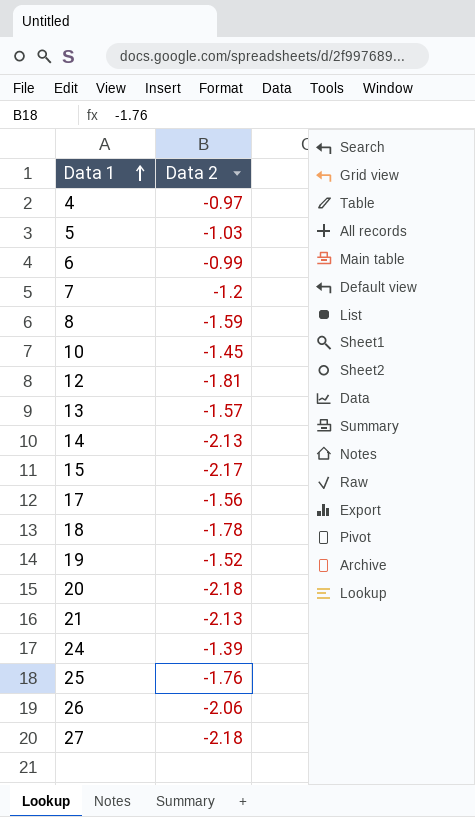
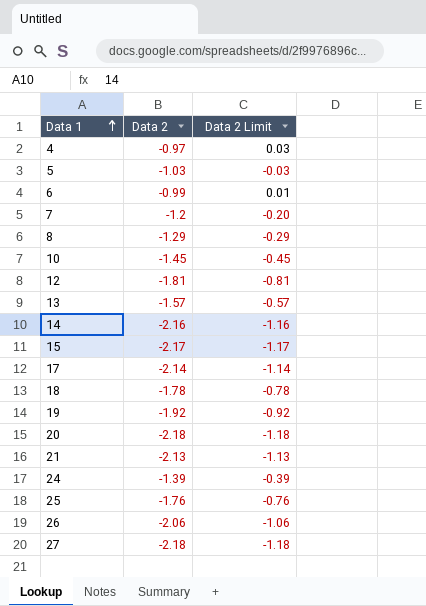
column Data 2 Limit | formula: none -> [Data 2] + 1
8 | Data 2: -1.59 -> -1.29
14 | Data 2: -2.13 -> -2.16
17 | Data 2: -1.56 -> -2.14
19 | Data 2: -1.52 -> -1.92

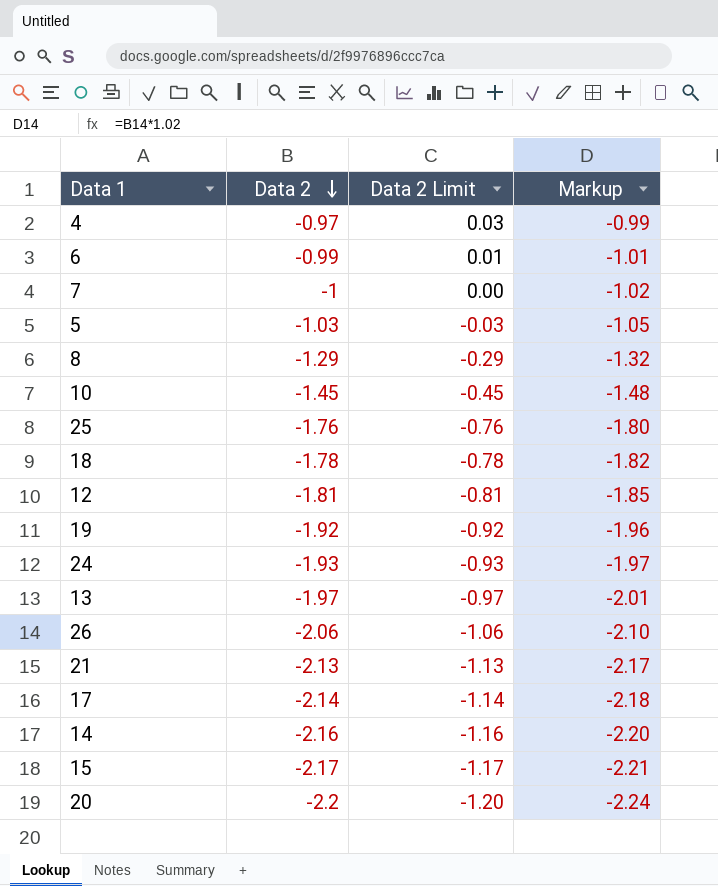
row order: Data 1 ascending -> Data 2 descending
column Markup | formula: none -> [Data 2] * 1.02
row 27: -2.18 | -1.18 -> none
7 | Data 2: -1.2 -> -1
7 | Data 2 Limit: -0.20 -> 0.00
24 | Data 2: -1.39 -> -1.93
24 | Data 2 Limit: -0.39 -> -0.93
13 | Data 2: -1.57 -> -1.97
13 | Data 2 Limit: -0.57 -> -0.97
20 | Data 2: -2.18 -> -2.2
20 | Data 2 Limit: -1.18 -> -1.20

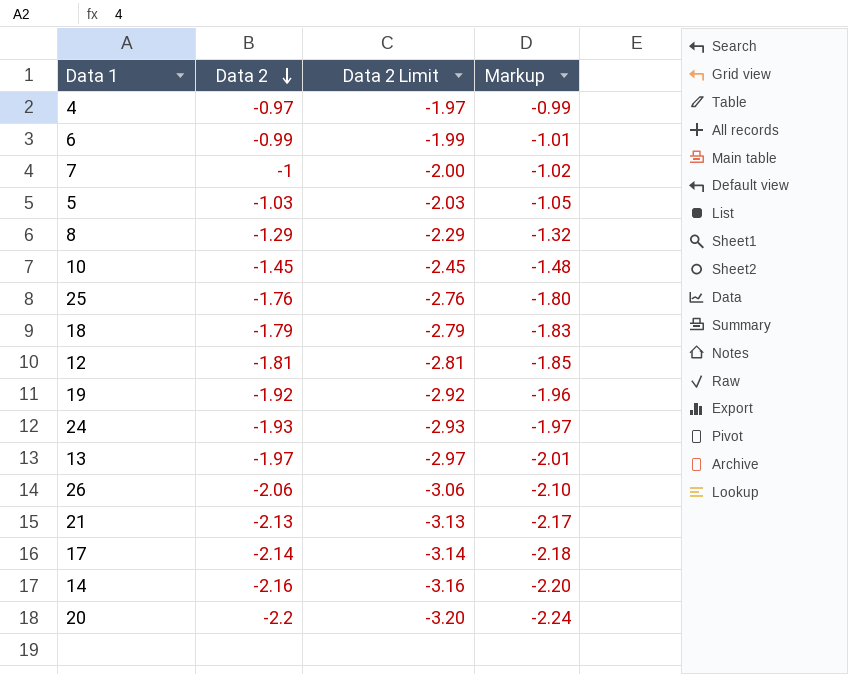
column Data 2 Limit | formula: [Data 2] + 1 -> [Data 2] - 1
row 15: -2.17 | -1.17 | -2.21 -> none
18 | Data 2: -1.78 -> -1.79
18 | Markup: -1.82 -> -1.83

